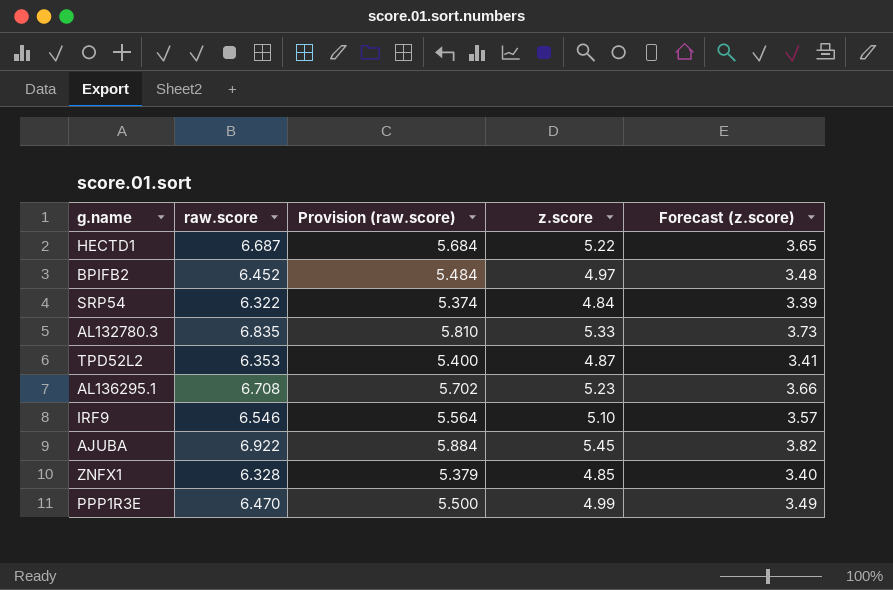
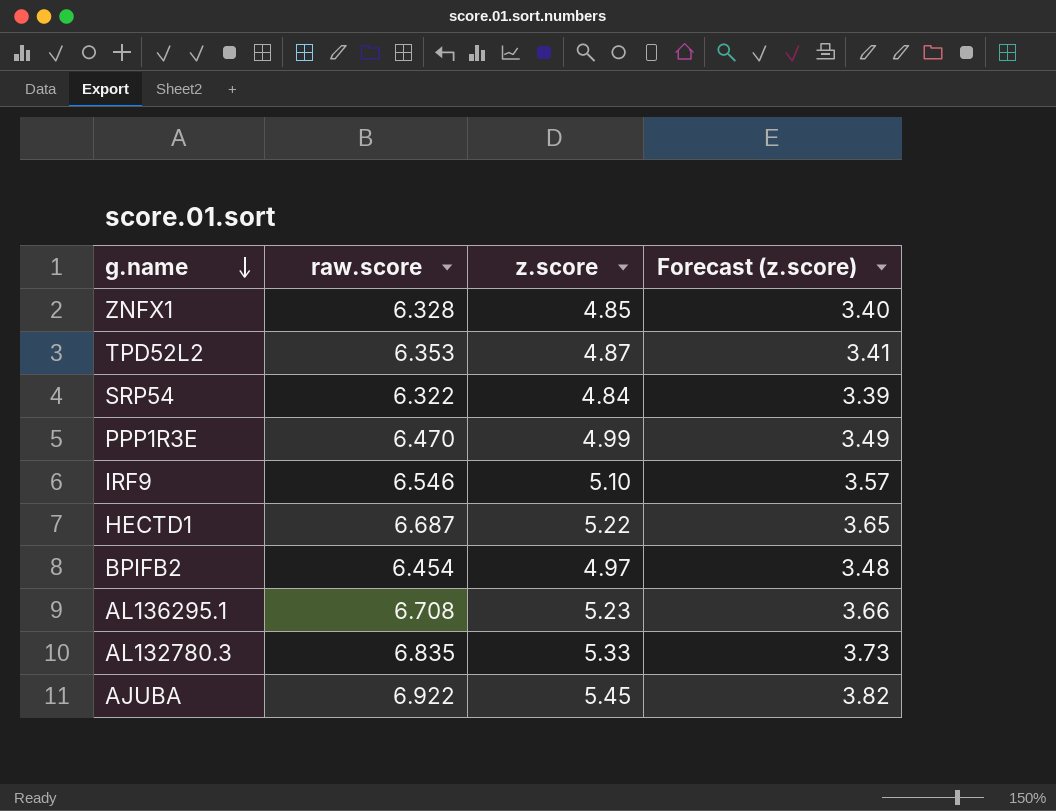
row order: none -> g.name descending
column Provision (raw.score) | formula: [raw.score] * 0.85 -> none
BPIFB2 | raw.score: 6.452 -> 6.454

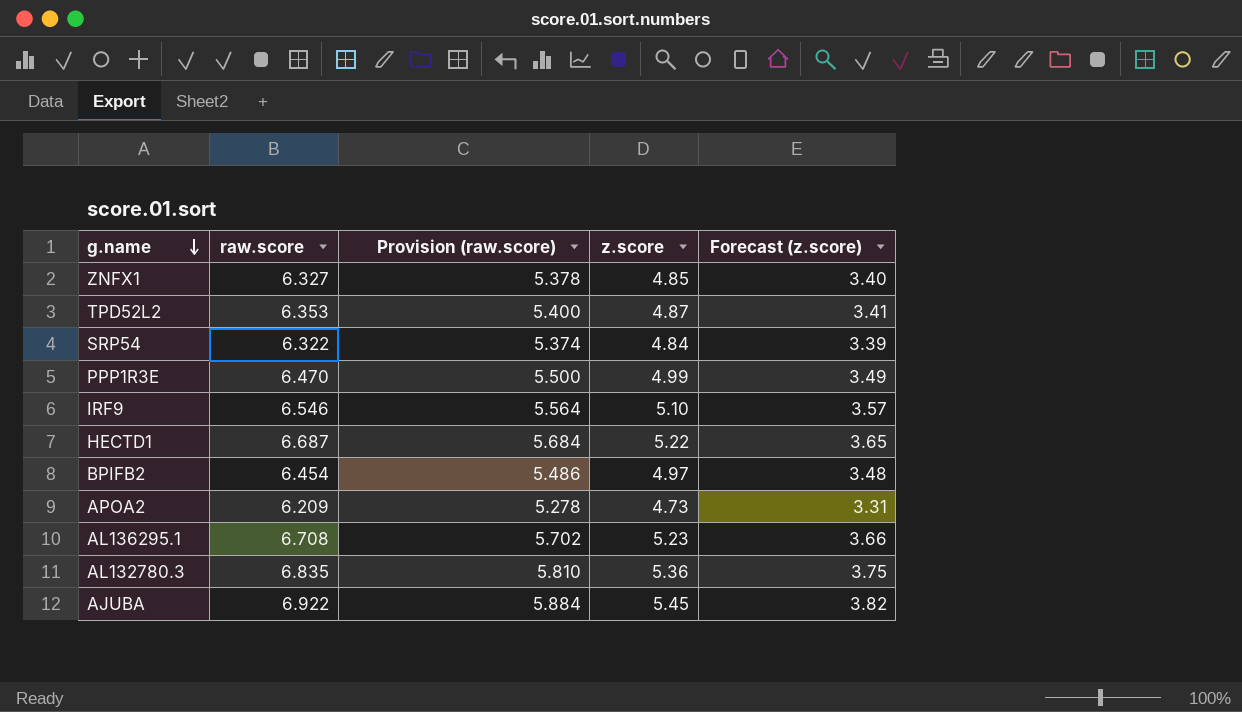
column Provision (raw.score) | formula: none -> [raw.score] * 0.85
ZNFX1 | raw.score: 6.328 -> 6.327
row APOA2: none -> 6.209 | 5.278 | 4.73 | 3.31
AL132780.3 | z.score: 5.33 -> 5.36
AL132780.3 | Forecast (z.score): 3.73 -> 3.75

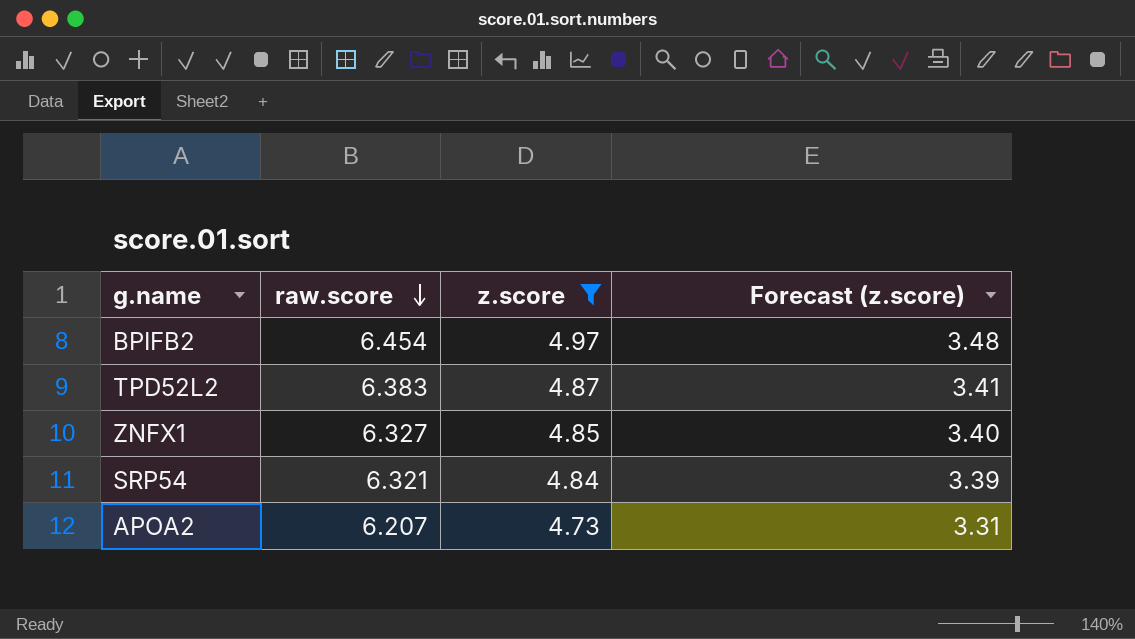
filter: none -> z.score <= 4.97
row order: g.name descending -> raw.score descending
column Provision (raw.score) | formula: [raw.score] * 0.85 -> none
TPD52L2 | raw.score: 6.353 -> 6.383
SRP54 | raw.score: 6.322 -> 6.321
APOA2 | raw.score: 6.209 -> 6.207

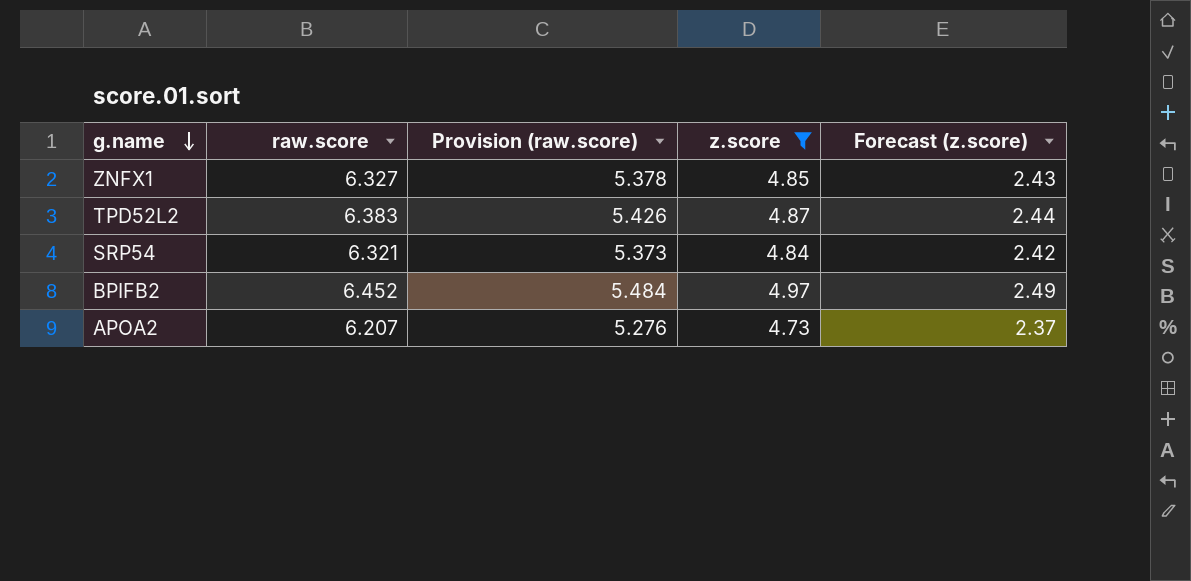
row order: raw.score descending -> g.name descending
column Provision (raw.score) | formula: none -> [raw.score] * 0.85
column Forecast (z.score) | formula: [z.score] * 0.7 -> [z.score] * 0.5
BPIFB2 | raw.score: 6.454 -> 6.452

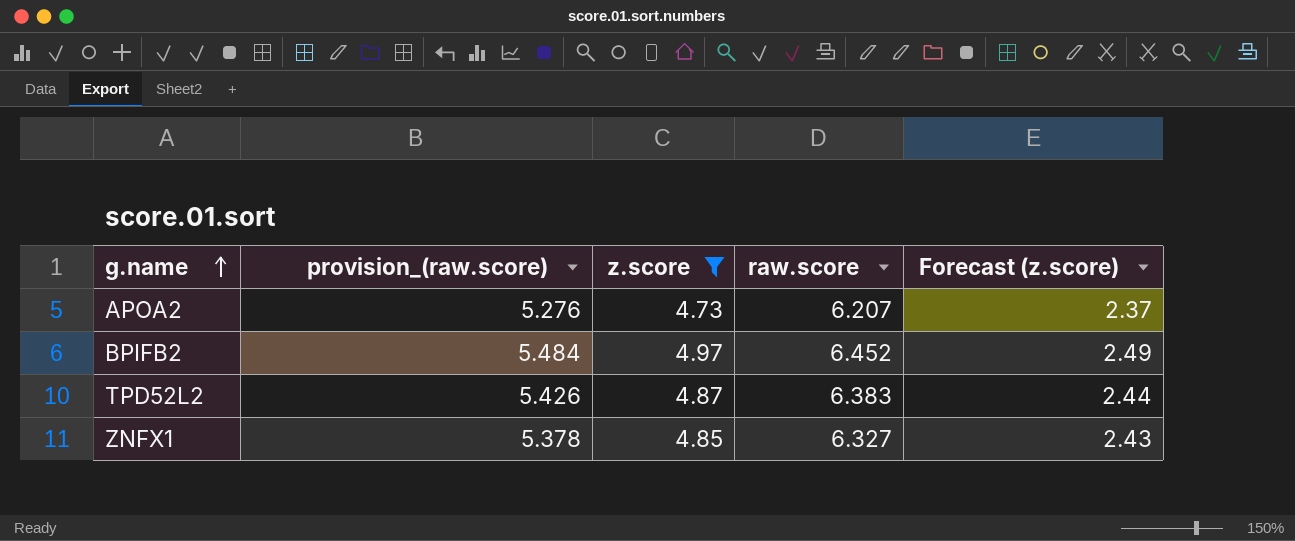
row order: g.name descending -> g.name ascending
column name: Provision (raw.score) -> provision_(raw.score)
column raw.score | position: 2 -> 4
row SRP54: 6.321 | 5.373 | 4.84 | 2.42 -> none

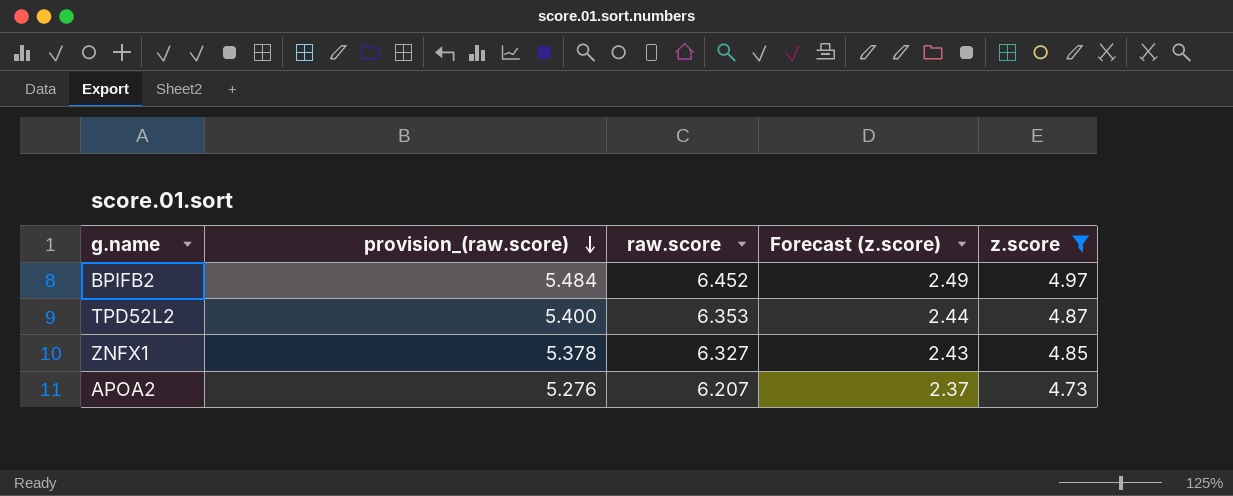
row order: g.name ascending -> provision_(raw.score) descending
column z.score | position: 3 -> 5
TPD52L2 | provision_(raw.score): 5.426 -> 5.400
TPD52L2 | raw.score: 6.383 -> 6.353

